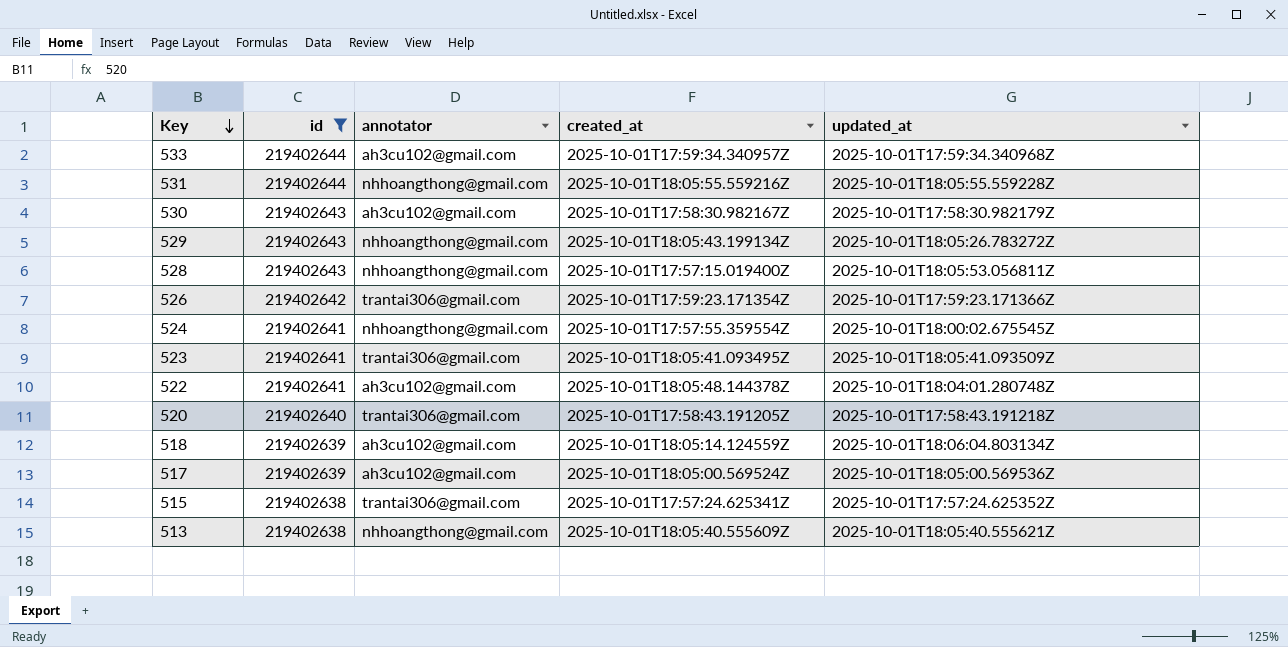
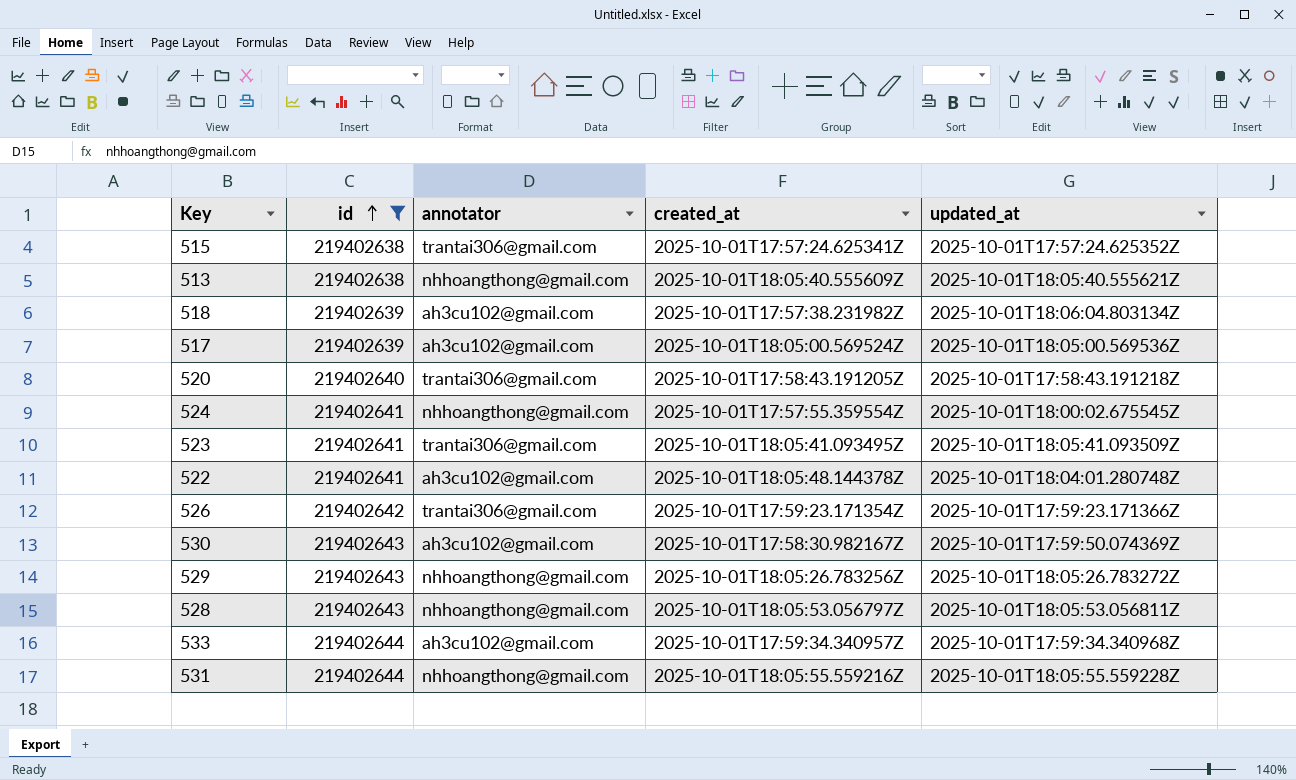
row order: Key descending -> id ascending
518 | created_at: 2025-10-01T18:05:14.124559Z -> 2025-10-01T17:57:38.231982Z
530 | updated_at: 2025-10-01T17:58:30.982179Z -> 2025-10-01T17:59:50.074369Z
529 | created_at: 2025-10-01T18:05:43.199134Z -> 2025-10-01T18:05:26.783256Z
528 | created_at: 2025-10-01T17:57:15.019400Z -> 2025-10-01T18:05:53.056797Z

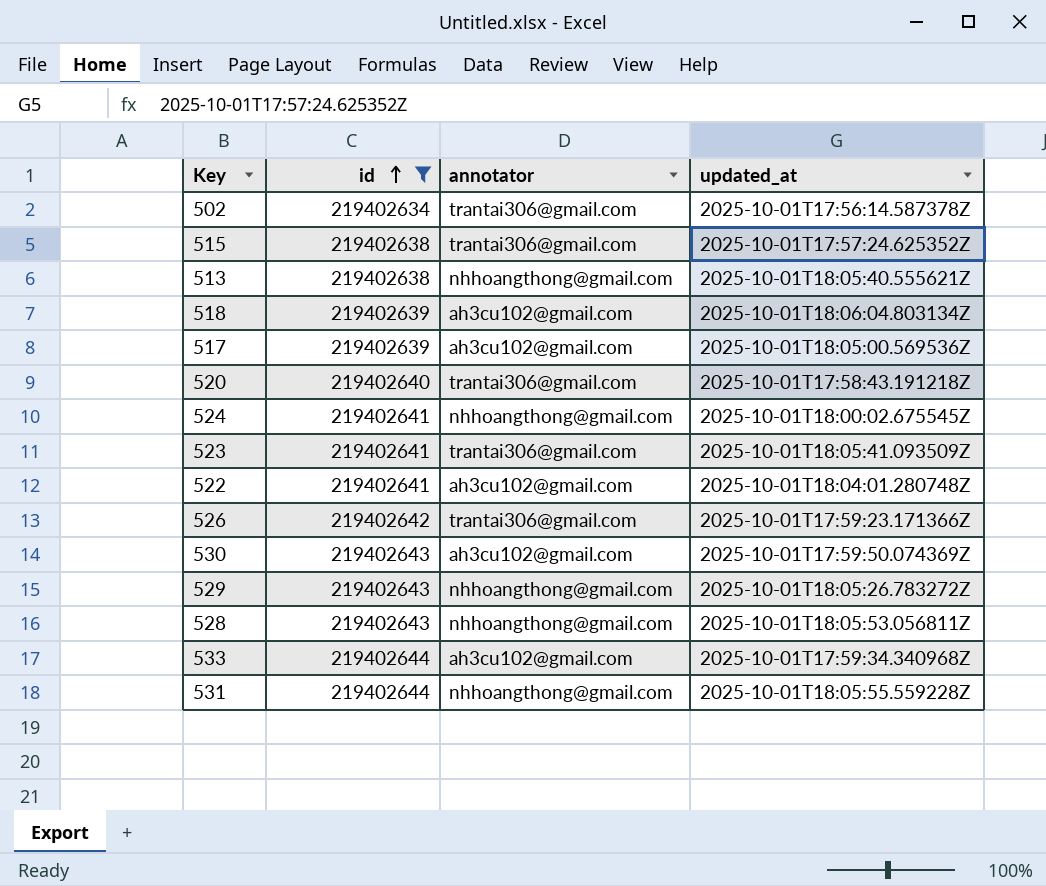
column created_at | position: 4 -> none
row 502: none -> 219402634 | trantai306@gmail.com | 2025-10-01T17:56:14.587378Z

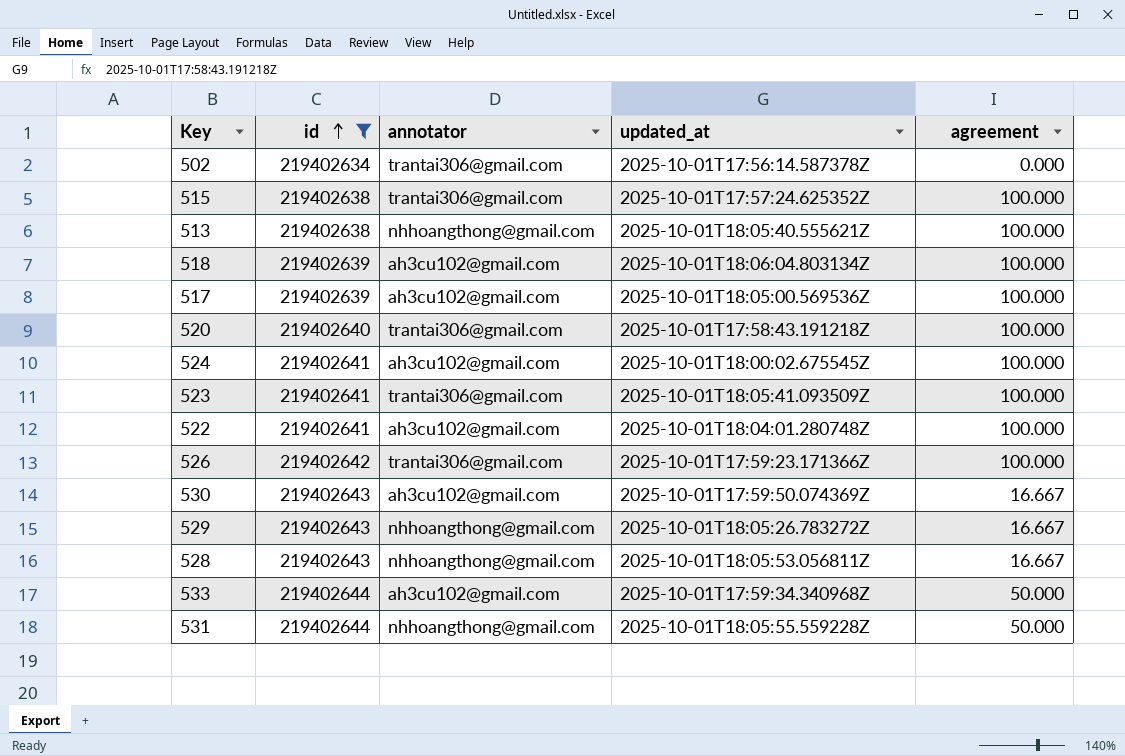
column agreement | position: none -> 5
524 | annotator: nhhoangthong@gmail.com -> ah3cu102@gmail.com

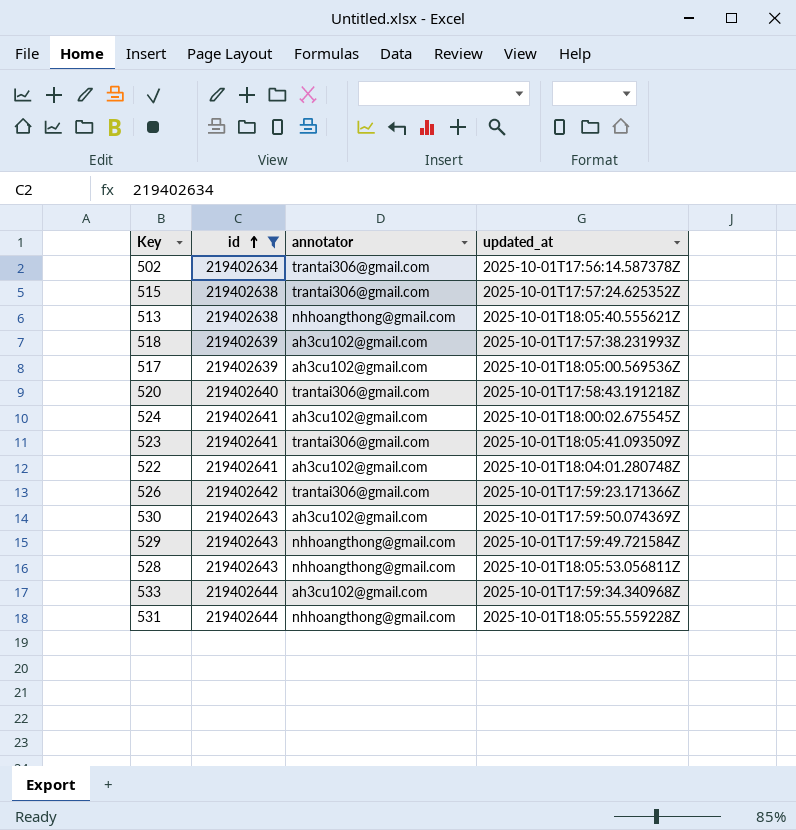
column agreement | position: 5 -> none
518 | updated_at: 2025-10-01T18:06:04.803134Z -> 2025-10-01T17:57:38.231993Z
529 | updated_at: 2025-10-01T18:05:26.783272Z -> 2025-10-01T17:59:49.721584Z

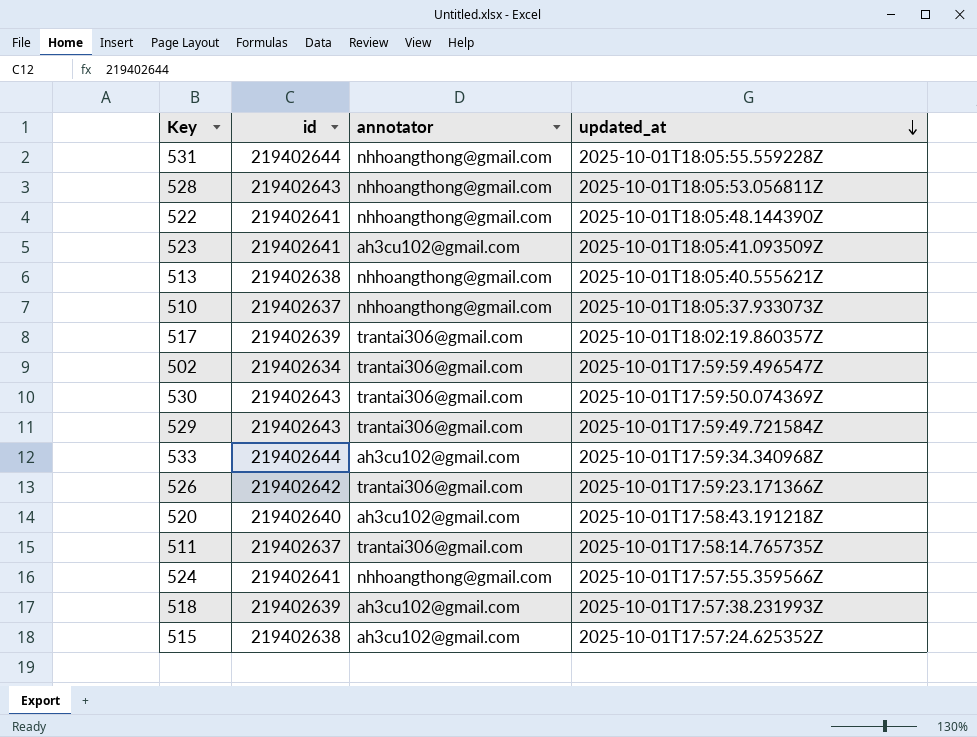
filter: id != 219402637 -> none
row order: id ascending -> updated_at descending
522 | annotator: ah3cu102@gmail.com -> nhhoangthong@gmail.com
522 | updated_at: 2025-10-01T18:04:01.280748Z -> 2025-10-01T18:05:48.144390Z
523 | annotator: trantai306@gmail.com -> ah3cu102@gmail.com
517 | annotator: ah3cu102@gmail.com -> trantai306@gmail.com
517 | updated_at: 2025-10-01T18:05:00.569536Z -> 2025-10-01T18:02:19.860357Z
502 | updated_at: 2025-10-01T17:56:14.587378Z -> 2025-10-01T17:59:59.496547Z
530 | annotator: ah3cu102@gmail.com -> trantai306@gmail.com
529 | annotator: nhhoangthong@gmail.com -> trantai306@gmail.com
520 | annotator: trantai306@gmail.com -> ah3cu102@gmail.com
524 | annotator: ah3cu102@gmail.com -> nhhoangthong@gmail.com
524 | updated_at: 2025-10-01T18:00:02.675545Z -> 2025-10-01T17:57:55.359566Z
515 | annotator: trantai306@gmail.com -> ah3cu102@gmail.com

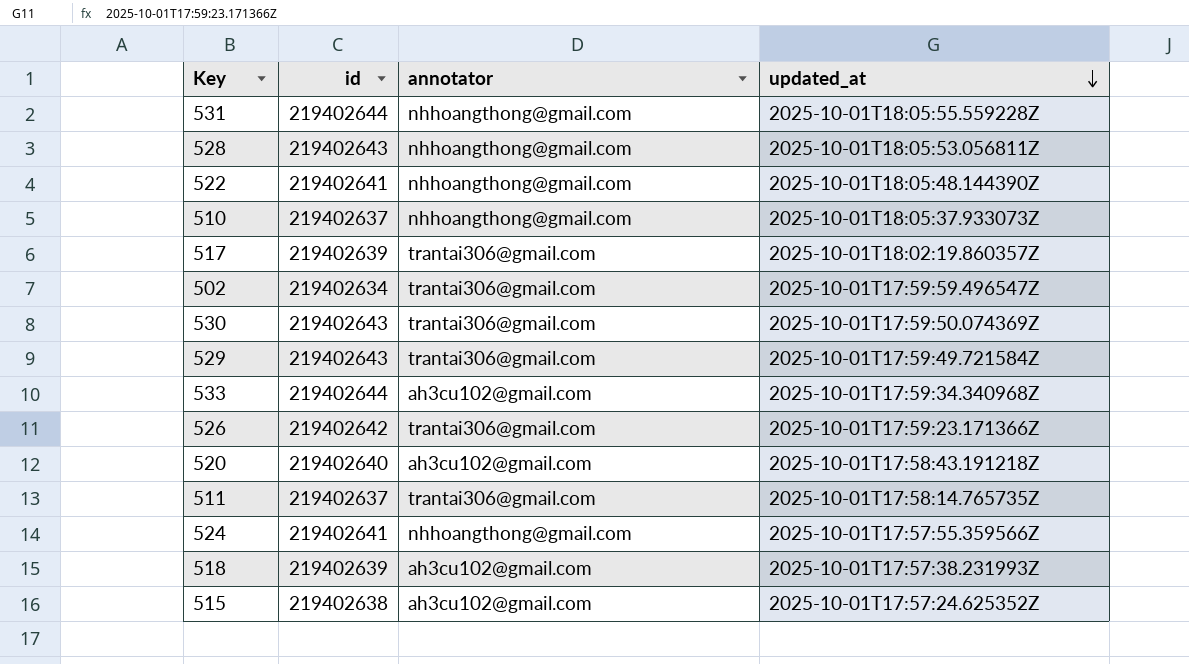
row 523: 219402641 | ah3cu102@gmail.com | 2025-10-01T18:05:41.093509Z -> none
row 513: 219402638 | nhhoangthong@gmail.com | 2025-10-01T18:05:40.555621Z -> none

